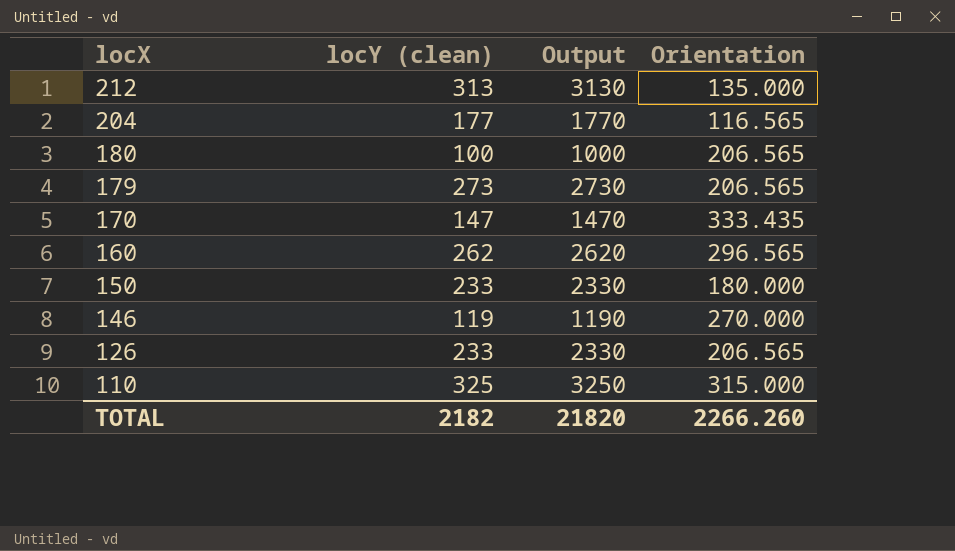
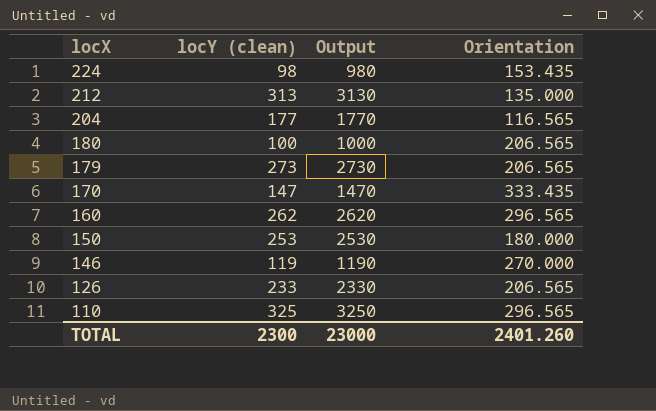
row 224: none -> 98 | 980 | 153.435
150 | locY (clean): 233 -> 253
150 | Output: 2330 -> 2530
110 | Orientation: 315.000 -> 296.565
TOTAL | locY (clean): 2182 -> 2300
TOTAL | Output: 21820 -> 23000
TOTAL | Orientation: 2266.260 -> 2401.260

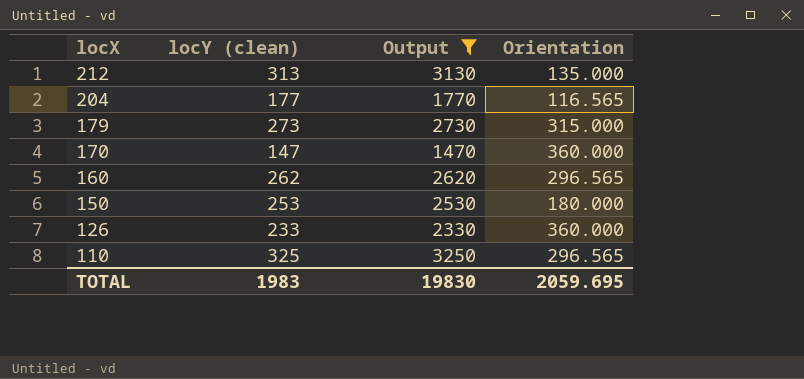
filter: none -> Output >= 1470
179 | Orientation: 206.565 -> 315.000
170 | Orientation: 333.435 -> 360.000
126 | Orientation: 206.565 -> 360.000
TOTAL | locY (clean): 2300 -> 1983
TOTAL | Output: 23000 -> 19830
TOTAL | Orientation: 2401.260 -> 2059.695

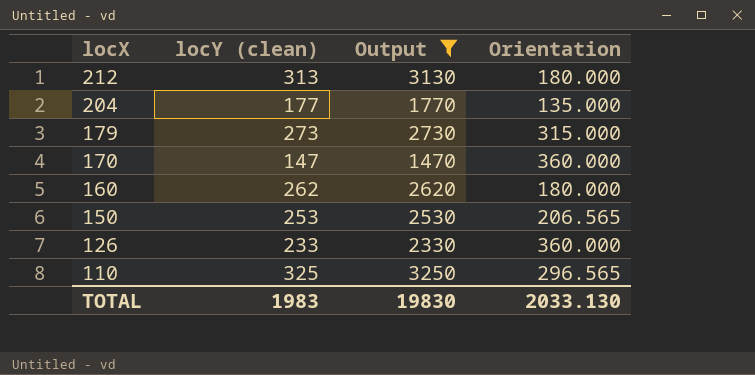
212 | Orientation: 135.000 -> 180.000
204 | Orientation: 116.565 -> 135.000
160 | Orientation: 296.565 -> 180.000
150 | Orientation: 180.000 -> 206.565
TOTAL | Orientation: 2059.695 -> 2033.130

